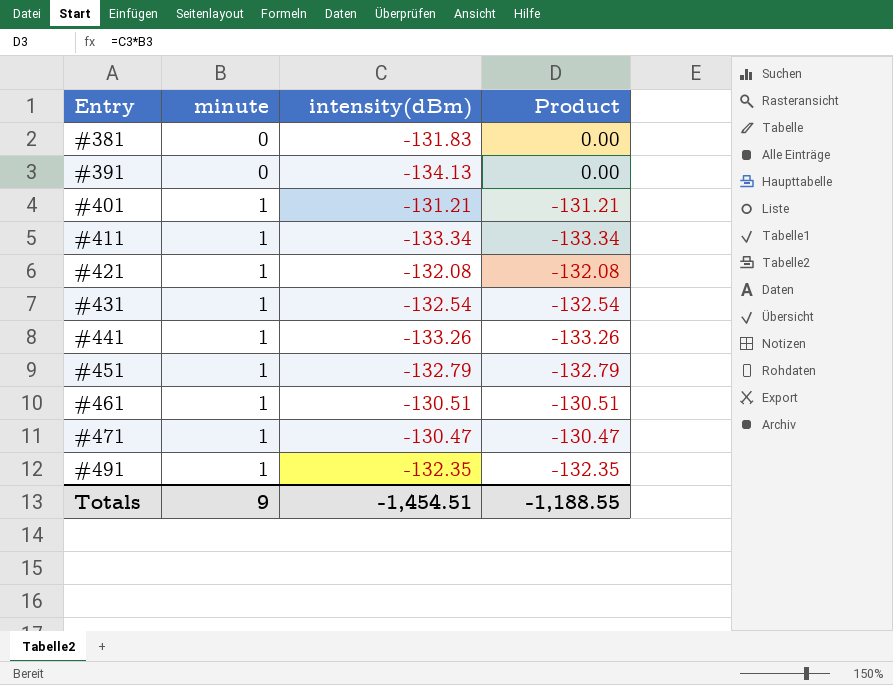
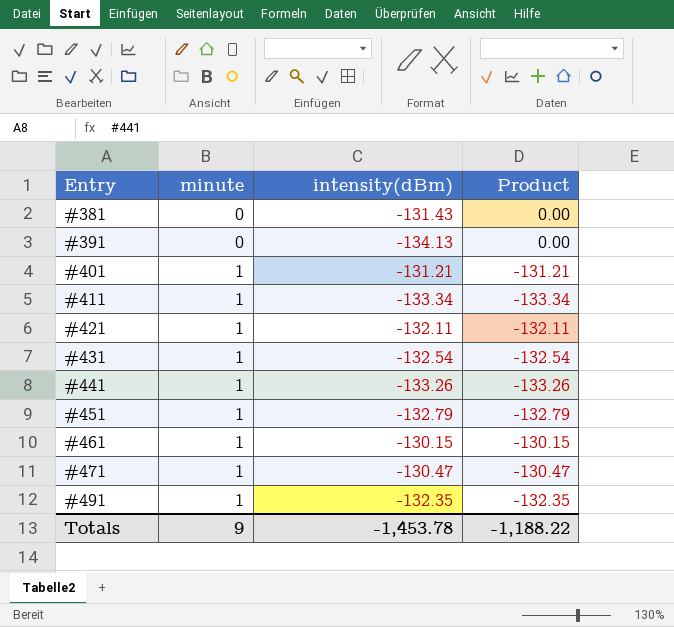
#381 | intensity(dBm): -131.83 -> -131.43
#421 | intensity(dBm): -132.08 -> -132.11
#421 | Product: -132.08 -> -132.11
#461 | intensity(dBm): -130.51 -> -130.15
#461 | Product: -130.51 -> -130.15
Totals | intensity(dBm): -1,454.51 -> -1,453.78
Totals | Product: -1,188.55 -> -1,188.22

